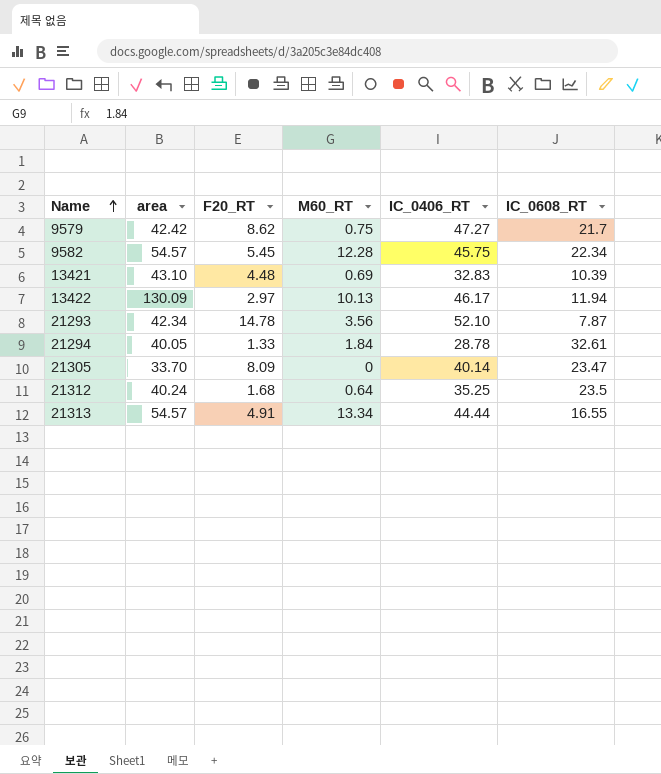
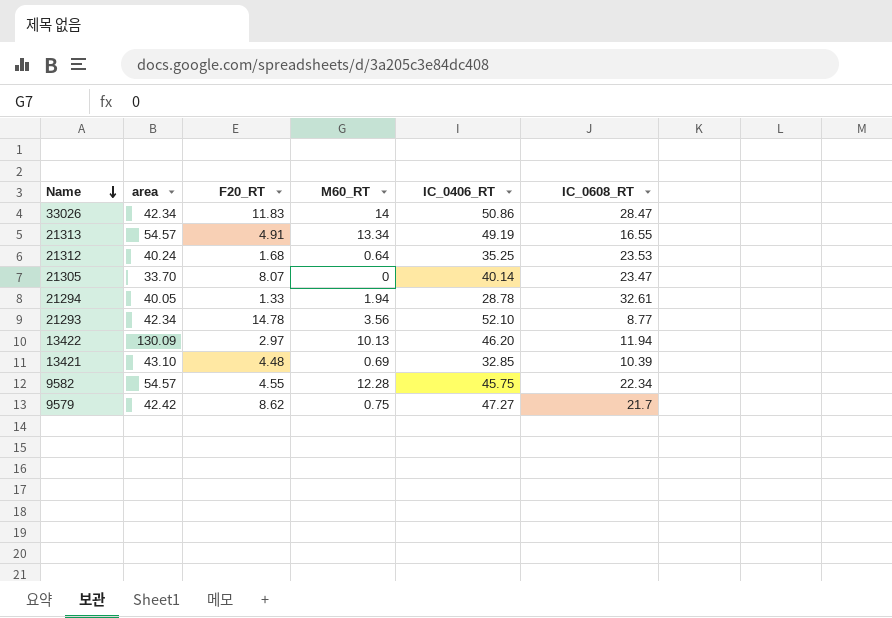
row order: Name ascending -> Name descending
row 33026: none -> 42.34 | 11.83 | 14 | 50.86 | 28.47
21313 | IC_0406_RT: 44.44 -> 49.19
21312 | IC_0608_RT: 23.5 -> 23.53
21305 | F20_RT: 8.09 -> 8.07
21294 | M60_RT: 1.84 -> 1.94
21293 | IC_0608_RT: 7.87 -> 8.77
13422 | IC_0406_RT: 46.17 -> 46.20
13421 | IC_0406_RT: 32.83 -> 32.85
9582 | F20_RT: 5.45 -> 4.55

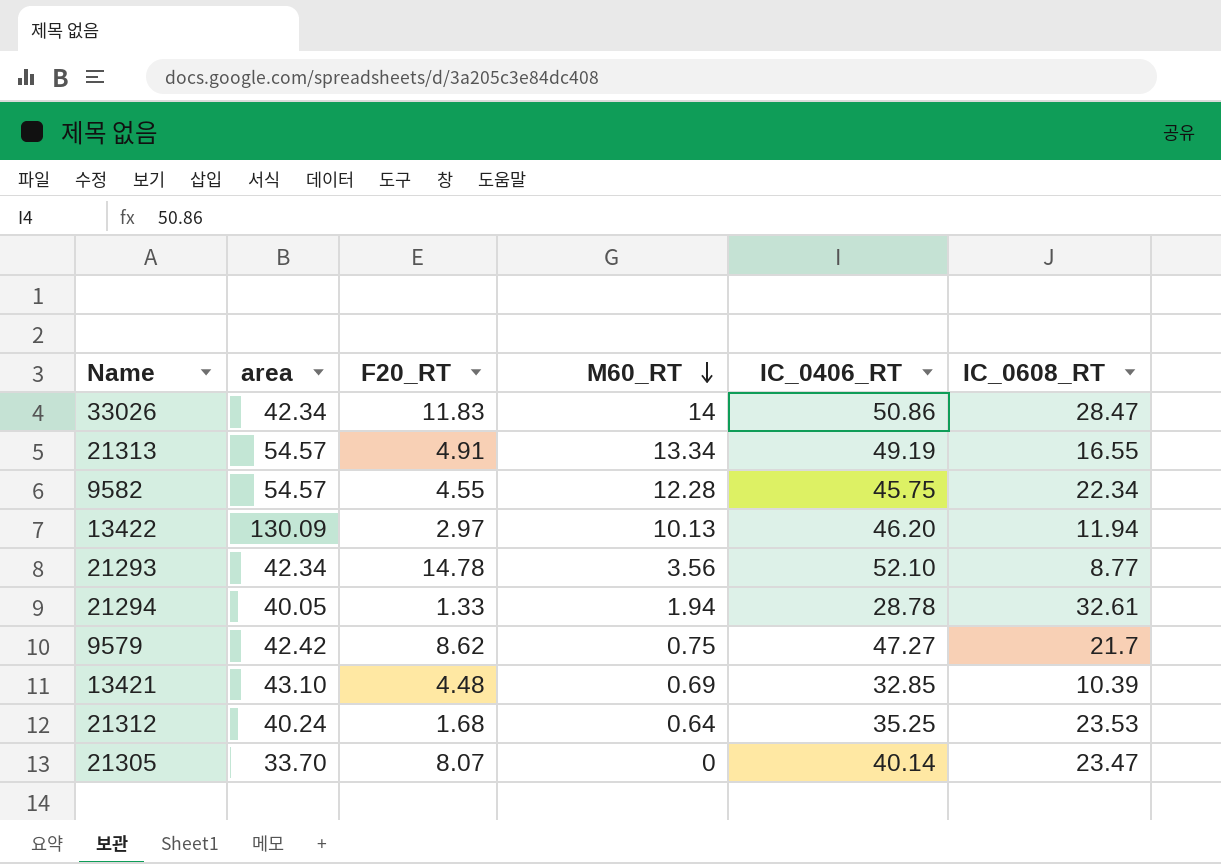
row order: Name descending -> M60_RT descending

